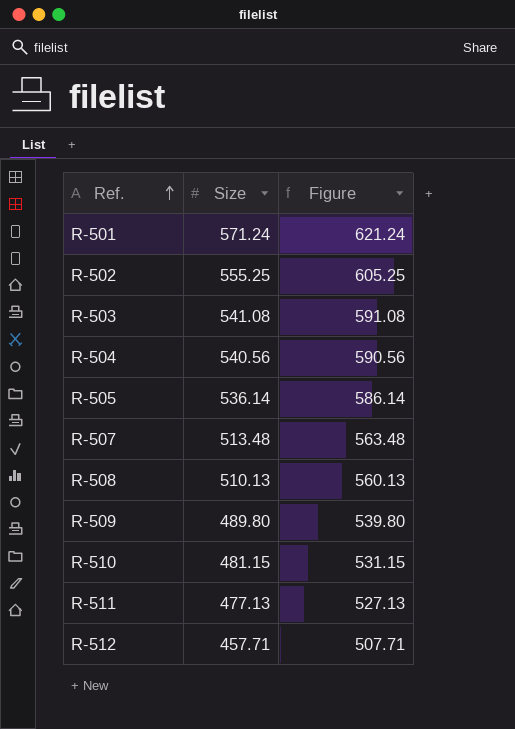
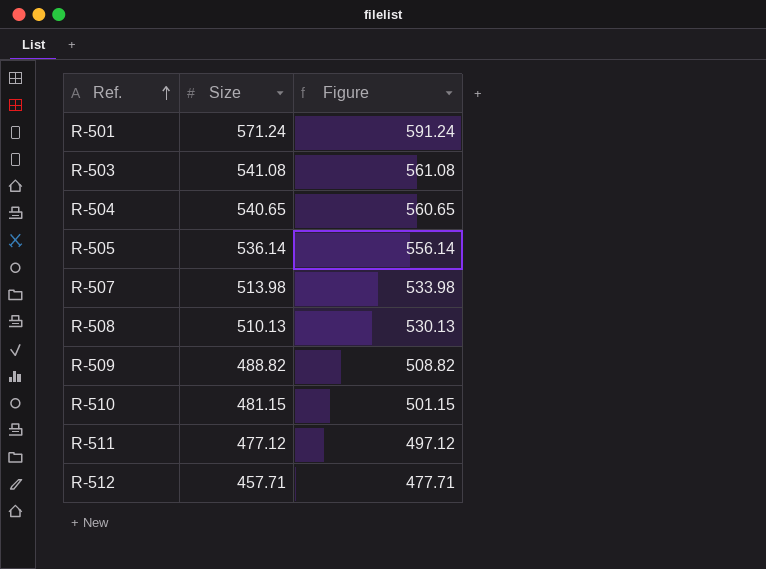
column Figure | formula: [Size] + 50 -> [Size] + 20
row R-502: 555.25 | 605.25 -> none
R-504 | Size: 540.56 -> 540.65
R-507 | Size: 513.48 -> 513.98
R-509 | Size: 489.80 -> 488.82
R-511 | Size: 477.13 -> 477.12

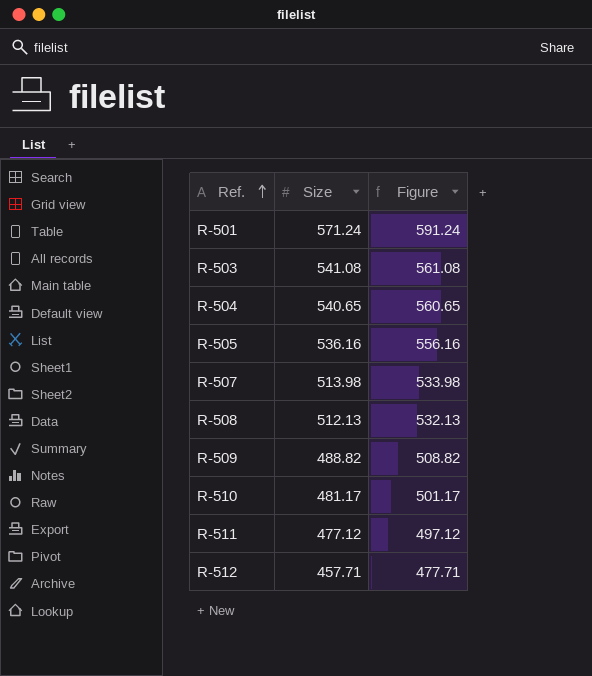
R-505 | Size: 536.14 -> 536.16
R-505 | Figure: 556.14 -> 556.16
R-508 | Size: 510.13 -> 512.13
R-508 | Figure: 530.13 -> 532.13
R-510 | Size: 481.15 -> 481.17
R-510 | Figure: 501.15 -> 501.17

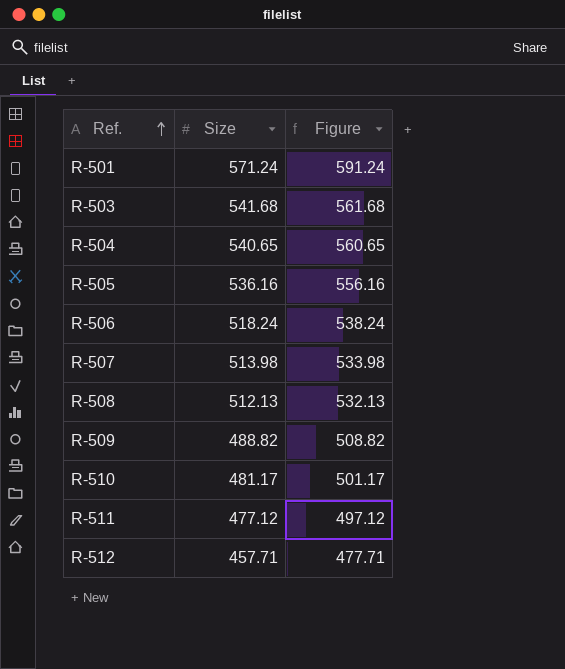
R-503 | Size: 541.08 -> 541.68
R-503 | Figure: 561.08 -> 561.68
row R-506: none -> 518.24 | 538.24

